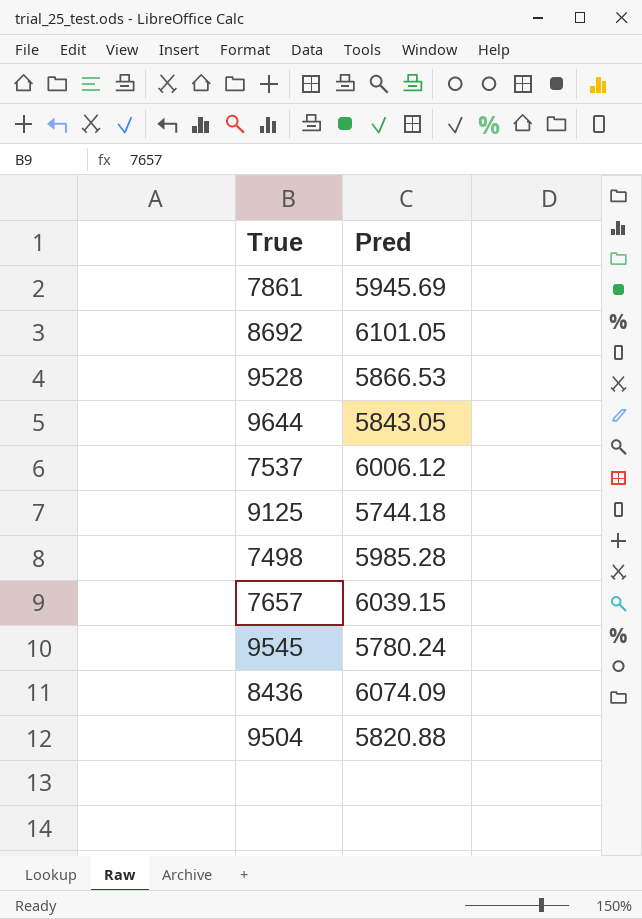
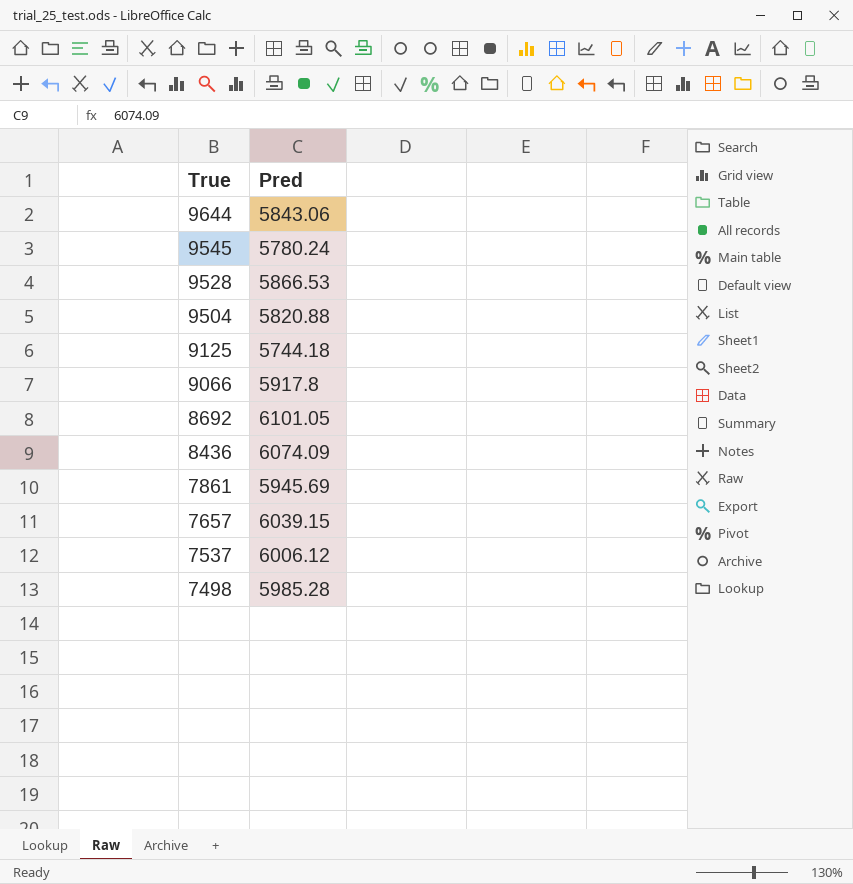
row order: none -> True descending
9644 | Pred: 5843.05 -> 5843.06
row 9066: none -> 5917.8

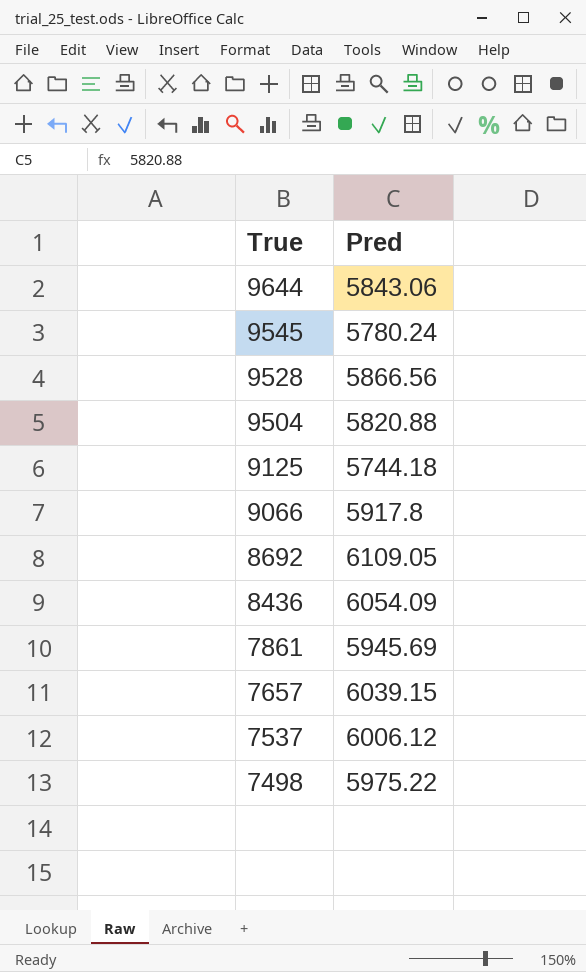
9528 | Pred: 5866.53 -> 5866.56
8692 | Pred: 6101.05 -> 6109.05
8436 | Pred: 6074.09 -> 6054.09
7498 | Pred: 5985.28 -> 5975.22

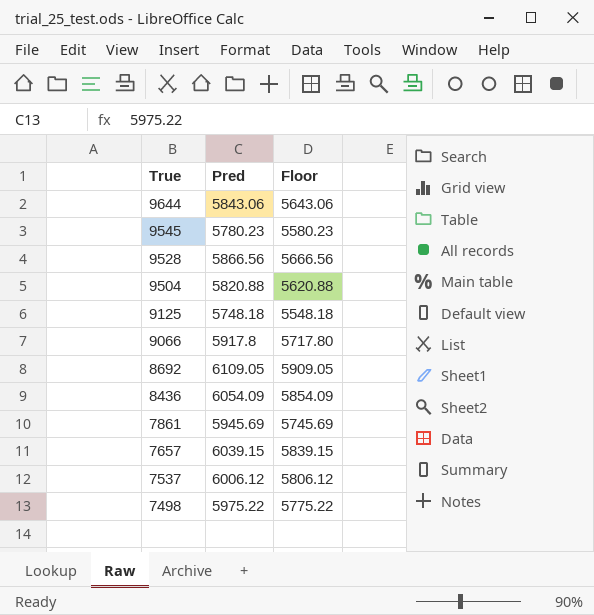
column Floor | formula: none -> [Pred] - 200
9545 | Pred: 5780.24 -> 5780.23
9125 | Pred: 5744.18 -> 5748.18

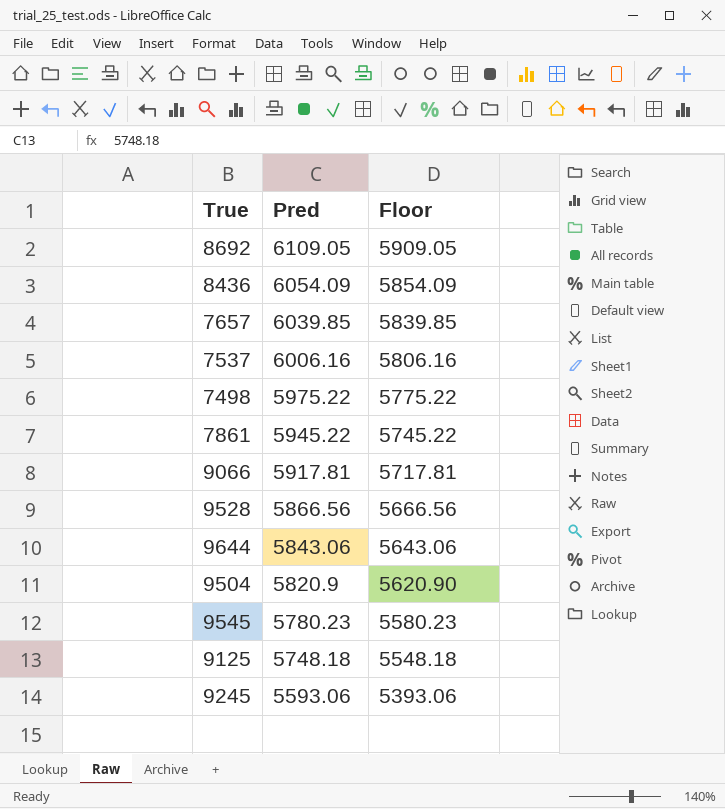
row order: True descending -> Pred descending
7657 | Pred: 6039.15 -> 6039.85
7657 | Floor: 5839.15 -> 5839.85
7537 | Pred: 6006.12 -> 6006.16
7537 | Floor: 5806.12 -> 5806.16
7861 | Pred: 5945.69 -> 5945.22
7861 | Floor: 5745.69 -> 5745.22
9066 | Pred: 5917.8 -> 5917.81
9066 | Floor: 5717.80 -> 5717.81
9504 | Pred: 5820.88 -> 5820.9
9504 | Floor: 5620.88 -> 5620.90
row 9245: none -> 5593.06 | 5393.06

